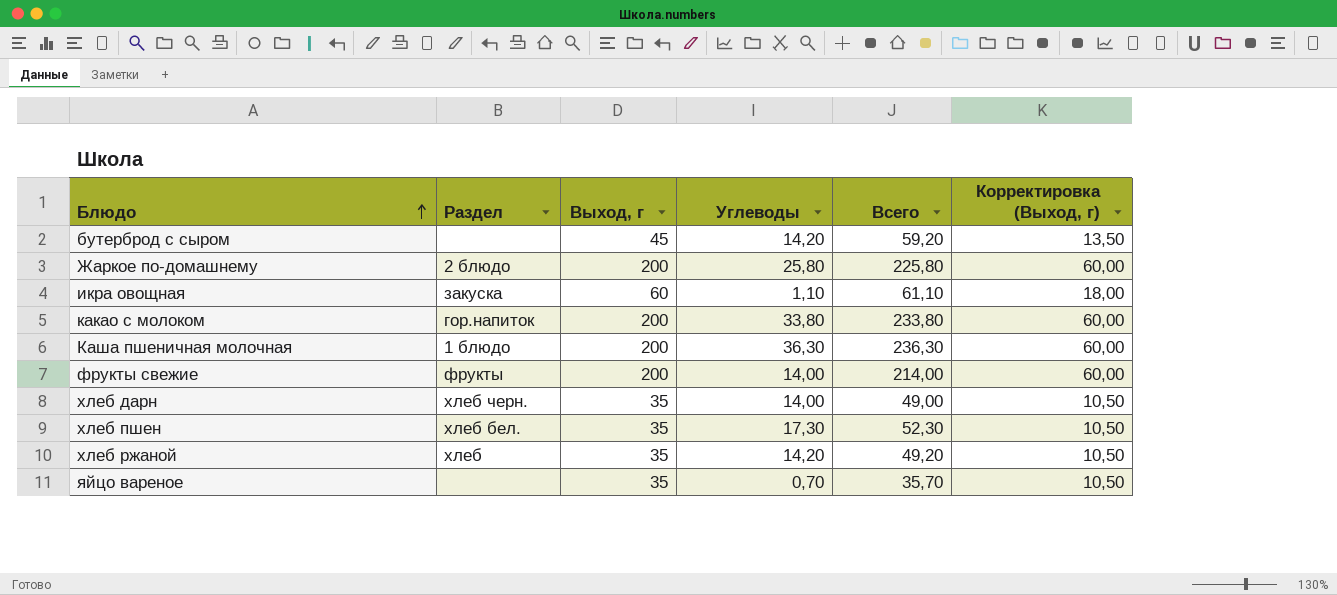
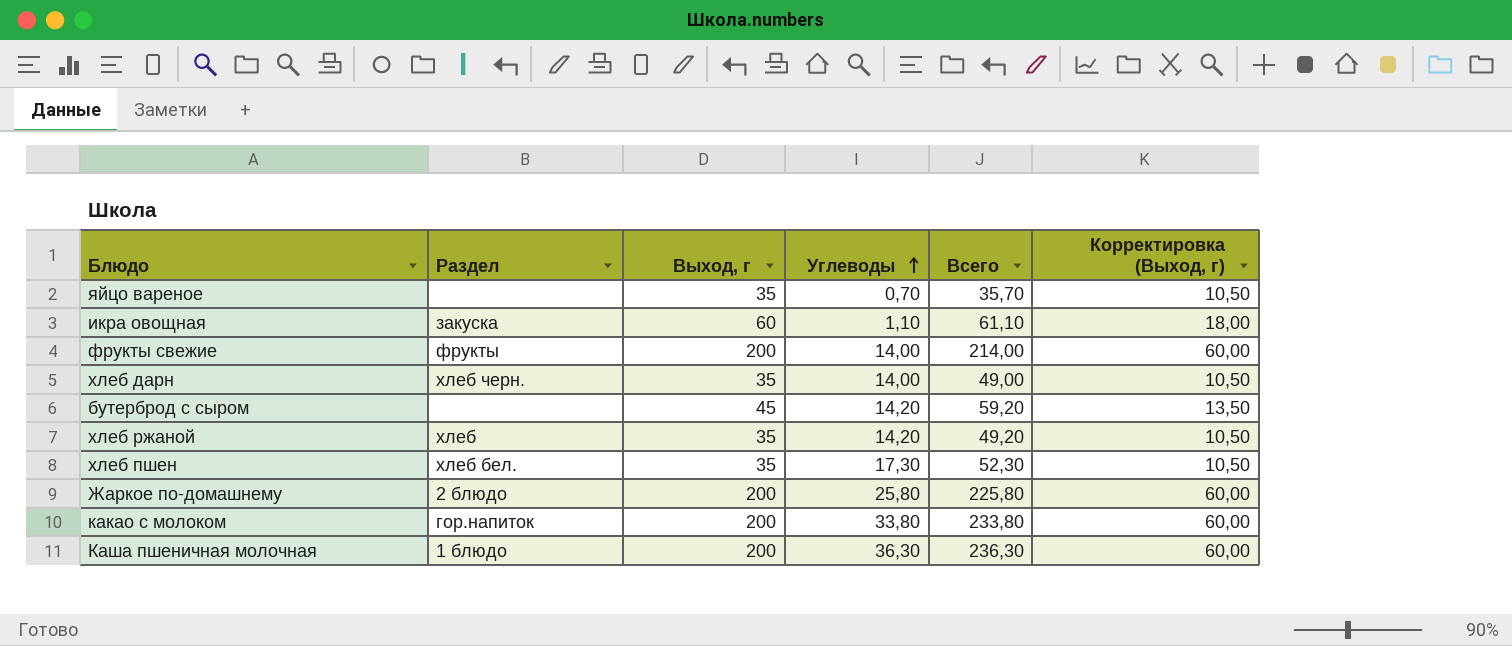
row order: Блюдо ascending -> Углеводы ascending

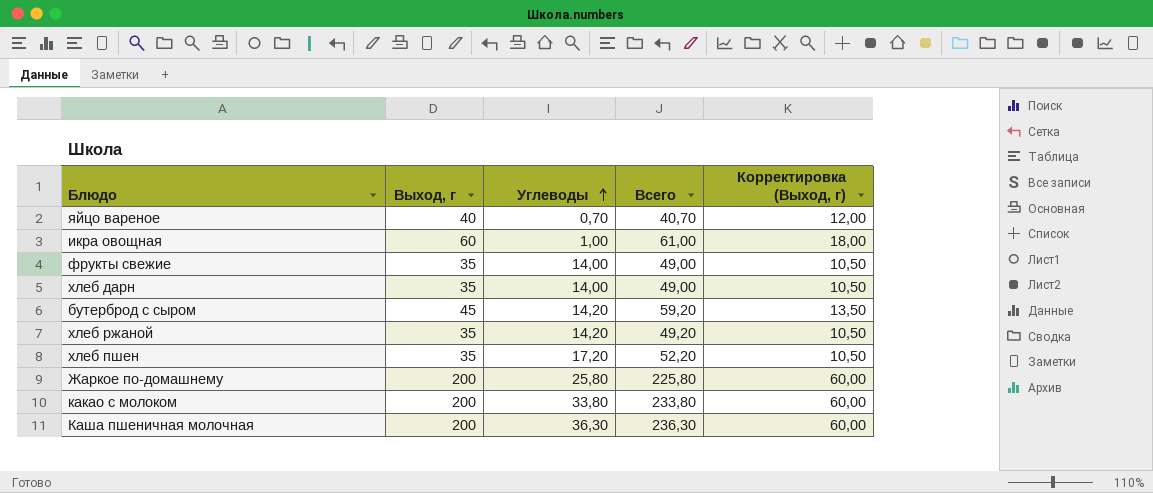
column Раздел | position: 2 -> none
яйцо вареное | Выход, г: 35 -> 40
яйцо вареное | Всего: 35,70 -> 40,70
яйцо вареное | Корректировка (Выход, г): 10,50 -> 12,00
икра овощная | Углеводы: 1,10 -> 1,00
икра овощная | Всего: 61,10 -> 61,00
фрукты свежие | Выход, г: 200 -> 35
фрукты свежие | Всего: 214,00 -> 49,00
фрукты свежие | Корректировка (Выход, г): 60,00 -> 10,50
хлеб пшен | Углеводы: 17,30 -> 17,20
хлеб пшен | Всего: 52,30 -> 52,20

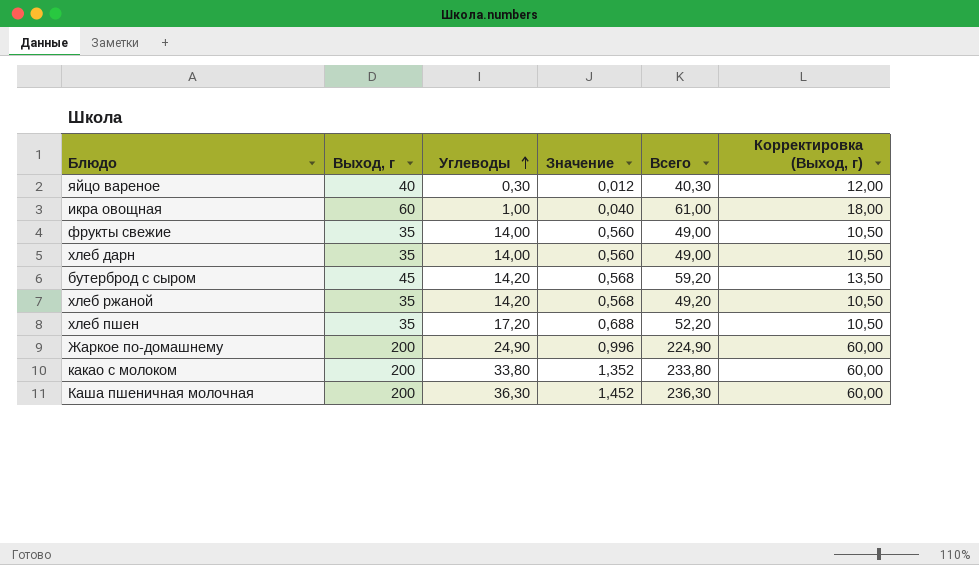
column Значение | formula: none -> [Углеводы] * 0,04
яйцо вареное | Углеводы: 0,70 -> 0,30
яйцо вареное | Всего: 40,70 -> 40,30
Жаркое по-домашнему | Углеводы: 25,80 -> 24,90
Жаркое по-домашнему | Всего: 225,80 -> 224,90

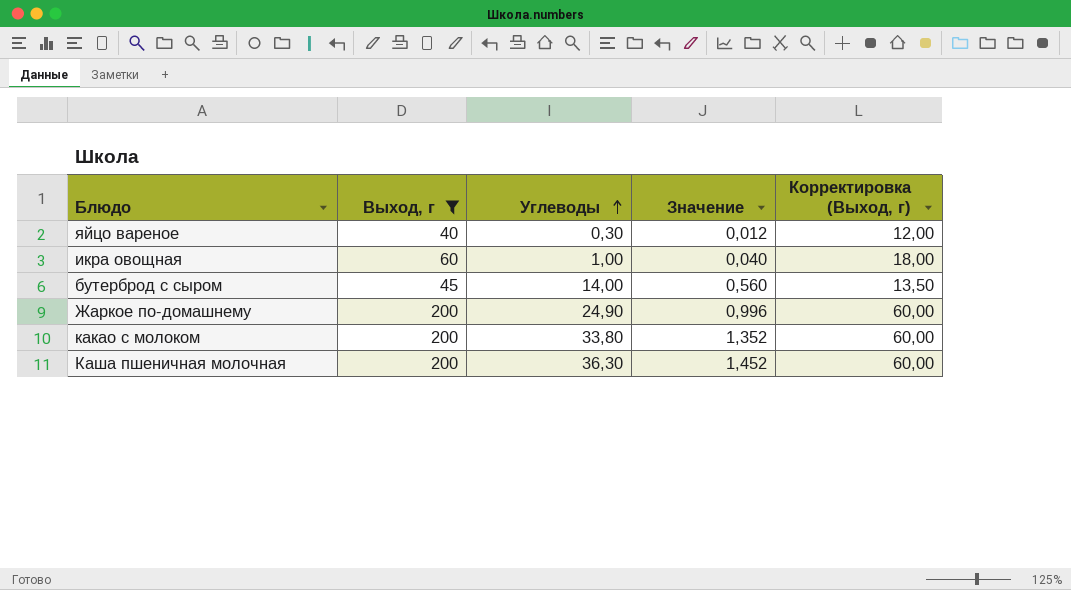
filter: none -> Выход, г != 35
column Всего | formula: [Выход, г] + [Углеводы] -> none
бутерброд с сыром | Углеводы: 14,20 -> 14,00
бутерброд с сыром | Значение: 0,568 -> 0,560

